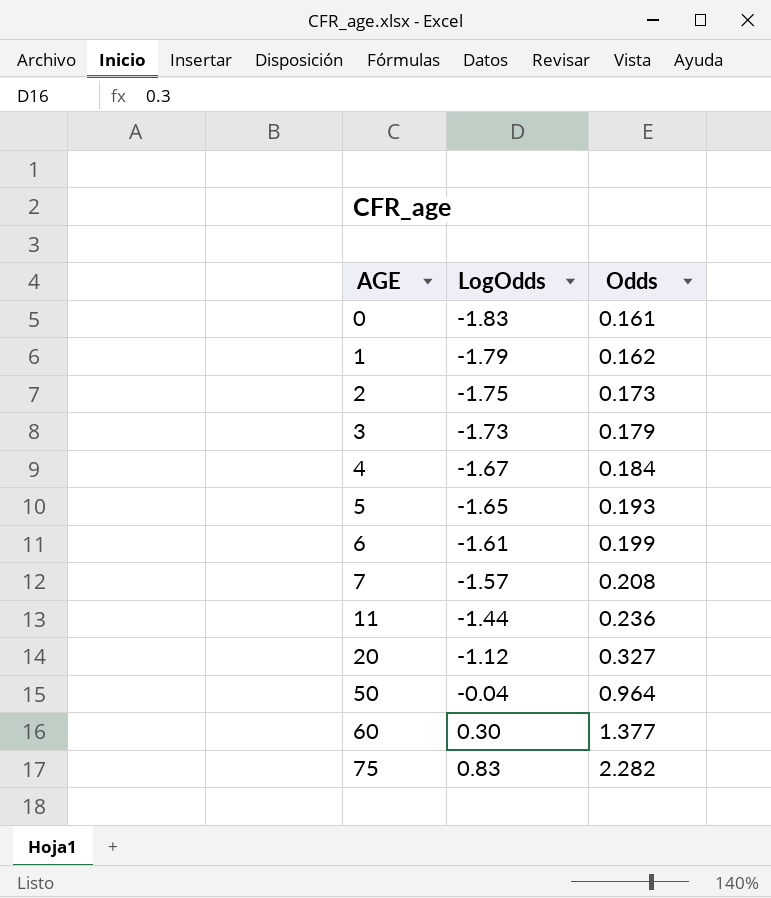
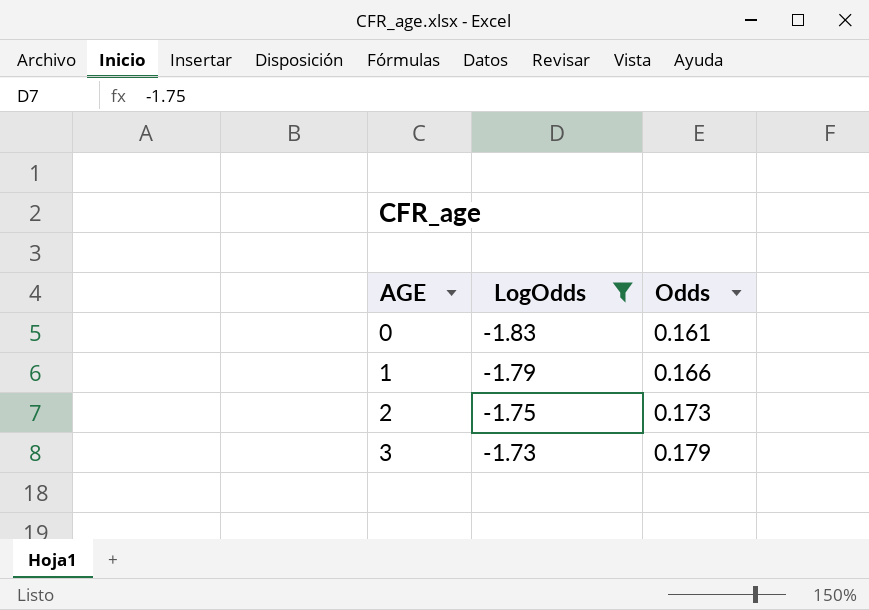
filter: none -> LogOdds <= -1.73
1 | Odds: 0.162 -> 0.166

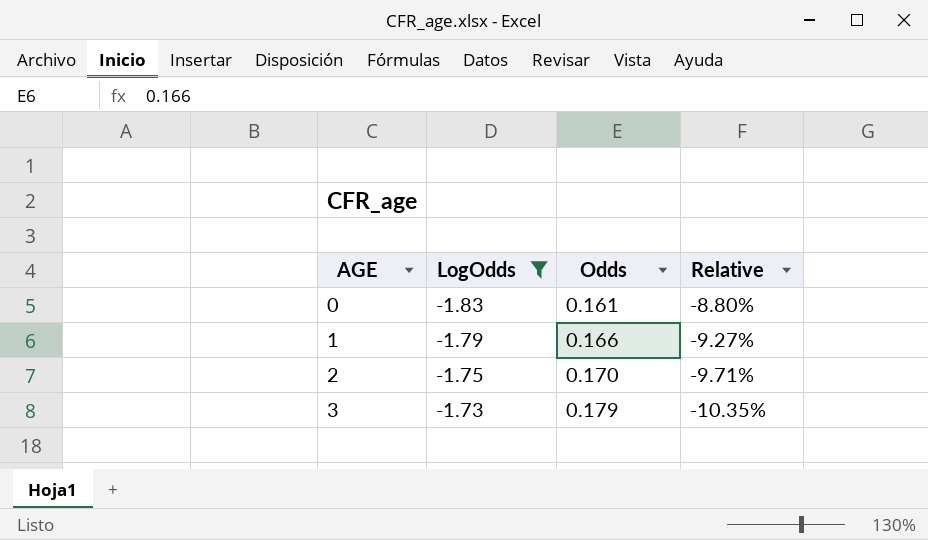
column Relative | formula: none -> [Odds] / [LogOdds]
2 | Odds: 0.173 -> 0.170

